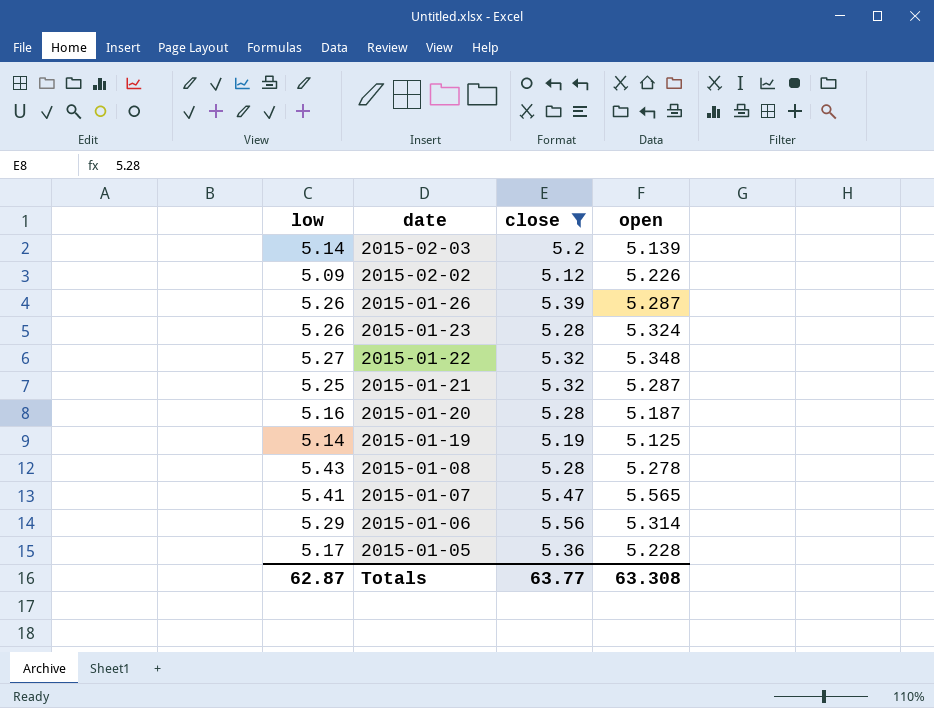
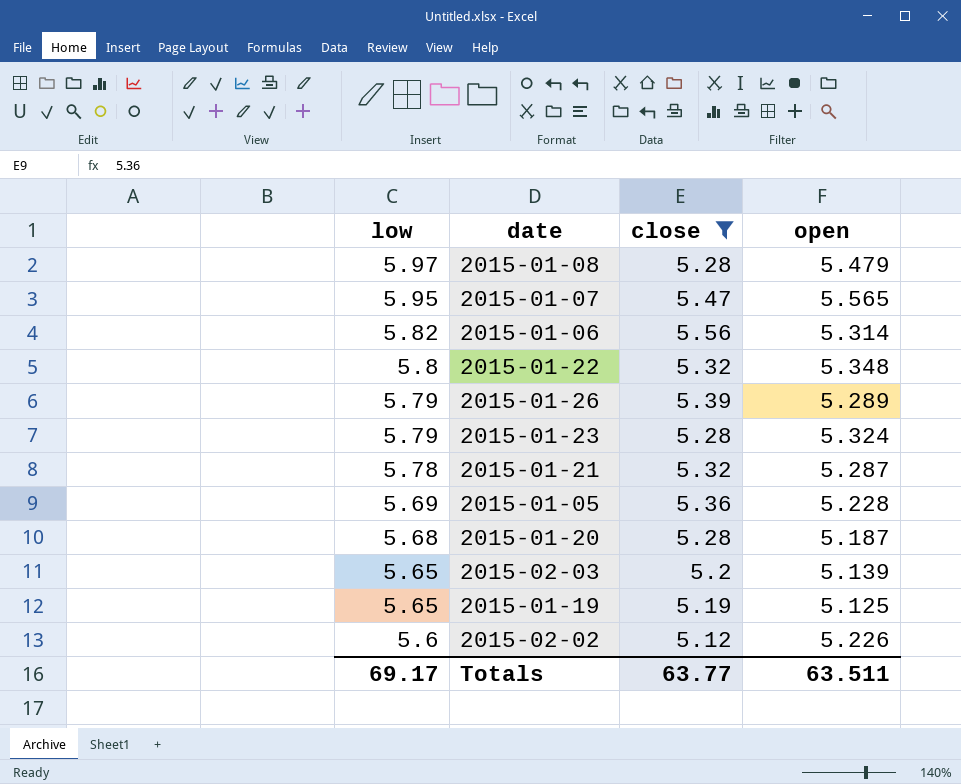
row order: date descending -> low descending
2015-01-08 | low: 5.43 -> 5.97
2015-01-08 | open: 5.278 -> 5.479
2015-01-07 | low: 5.41 -> 5.95
2015-01-06 | low: 5.29 -> 5.82
2015-01-22 | low: 5.27 -> 5.8
2015-01-26 | low: 5.26 -> 5.79
2015-01-26 | open: 5.287 -> 5.289
2015-01-23 | low: 5.26 -> 5.79
2015-01-21 | low: 5.25 -> 5.78
2015-01-05 | low: 5.17 -> 5.69
2015-01-20 | low: 5.16 -> 5.68
2015-02-03 | low: 5.14 -> 5.65
2015-01-19 | low: 5.14 -> 5.65
2015-02-02 | low: 5.09 -> 5.6
Totals | low: 62.87 -> 69.17
Totals | open: 63.308 -> 63.511

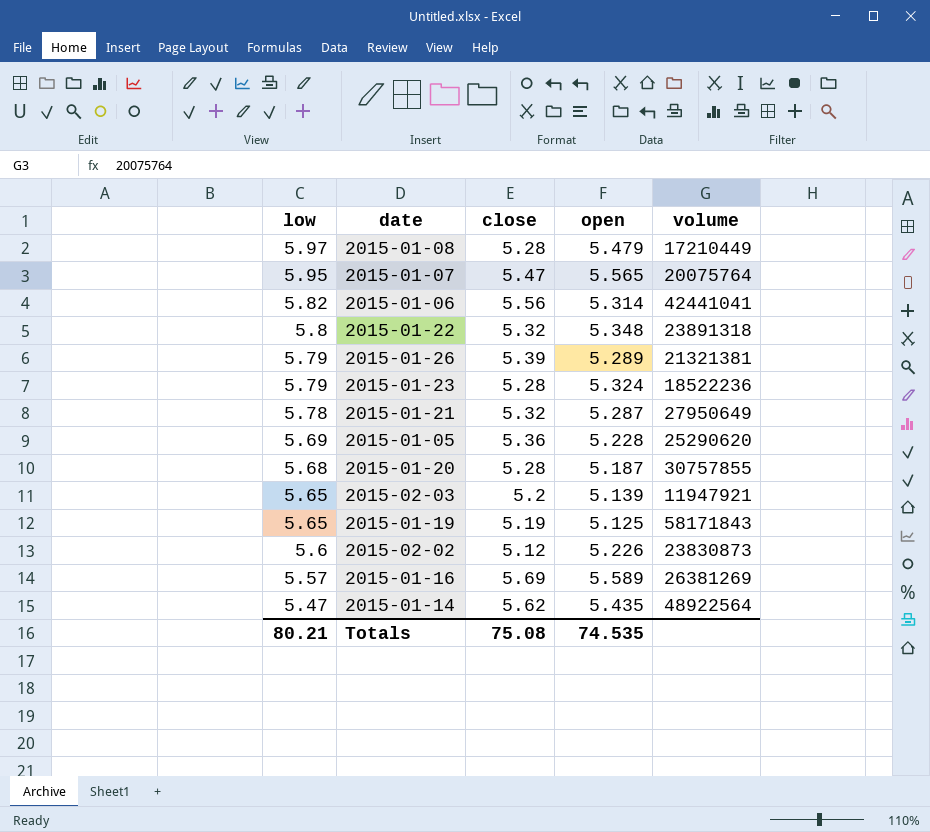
filter: close <= 5.56 -> none
column volume | position: none -> 5
Totals | low: 69.17 -> 80.21
Totals | close: 63.77 -> 75.08
Totals | open: 63.511 -> 74.535

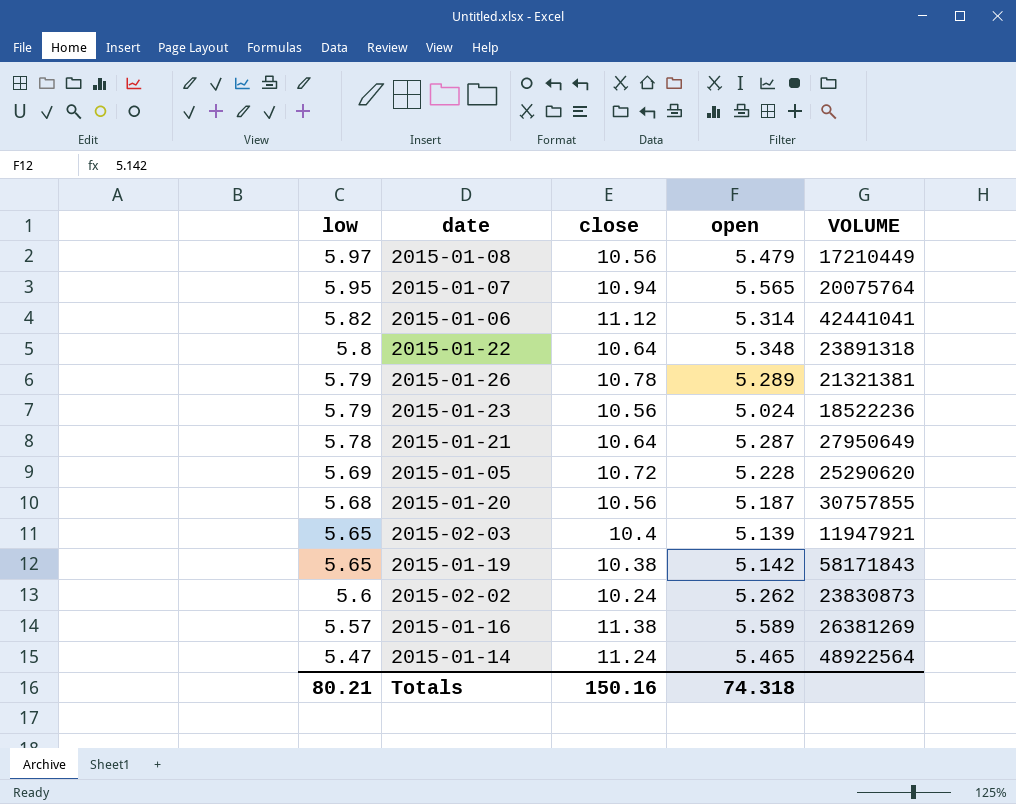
column name: volume -> VOLUME
2015-01-08 | close: 5.28 -> 10.56
2015-01-07 | close: 5.47 -> 10.94
2015-01-06 | close: 5.56 -> 11.12
2015-01-22 | close: 5.32 -> 10.64
2015-01-26 | close: 5.39 -> 10.78
2015-01-23 | close: 5.28 -> 10.56
2015-01-23 | open: 5.324 -> 5.024
2015-01-21 | close: 5.32 -> 10.64
2015-01-05 | close: 5.36 -> 10.72
2015-01-20 | close: 5.28 -> 10.56
2015-02-03 | close: 5.2 -> 10.4
2015-01-19 | close: 5.19 -> 10.38
2015-01-19 | open: 5.125 -> 5.142
2015-02-02 | close: 5.12 -> 10.24
2015-02-02 | open: 5.226 -> 5.262
2015-01-16 | close: 5.69 -> 11.38
2015-01-14 | close: 5.62 -> 11.24
2015-01-14 | open: 5.435 -> 5.465
Totals | close: 75.08 -> 150.16
Totals | open: 74.535 -> 74.318

